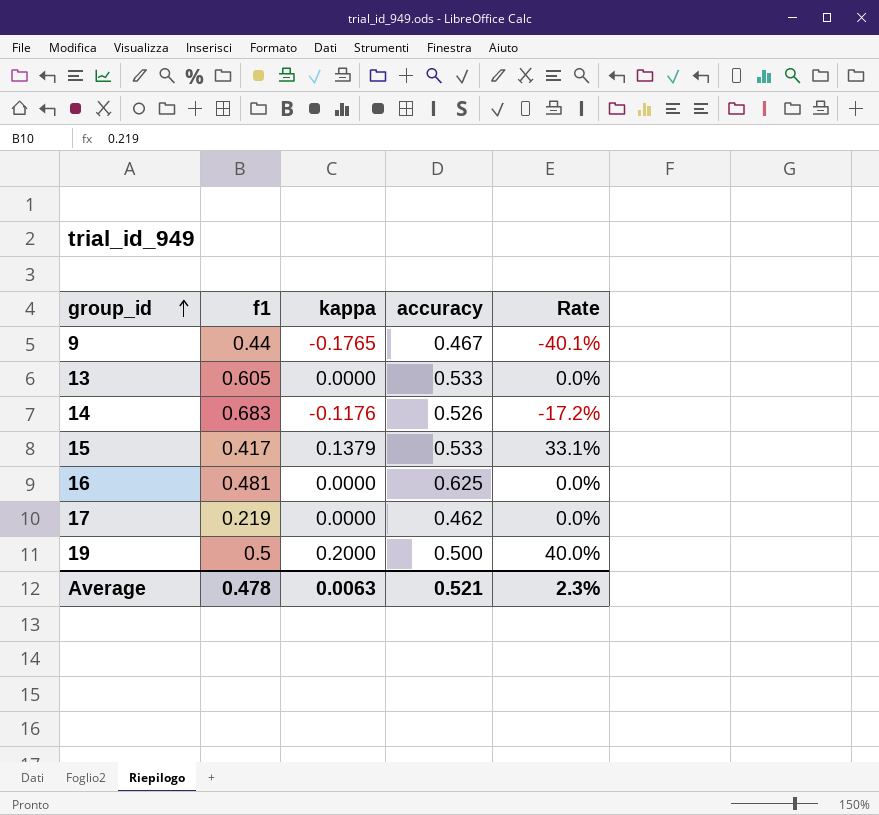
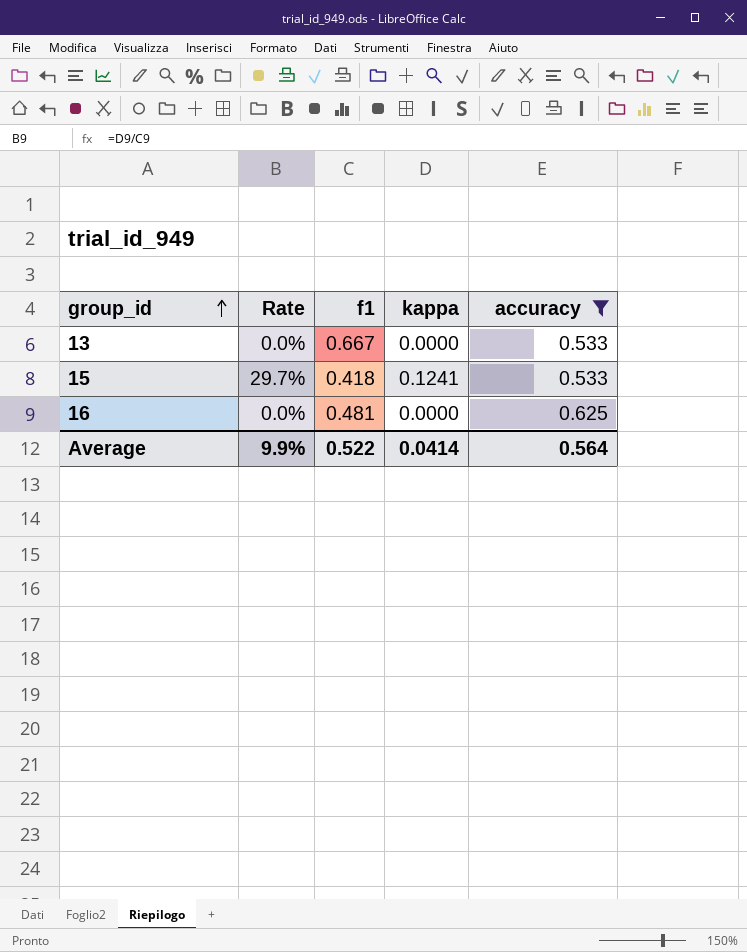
filter: none -> accuracy >= 0.533
column Rate | position: 5 -> 2
13 | f1: 0.605 -> 0.667
15 | Rate: 33.1% -> 29.7%
15 | f1: 0.417 -> 0.418
15 | kappa: 0.1379 -> 0.1241
Average | Rate: 2.3% -> 9.9%
Average | f1: 0.478 -> 0.522
Average | kappa: 0.0063 -> 0.0414
Average | accuracy: 0.521 -> 0.564

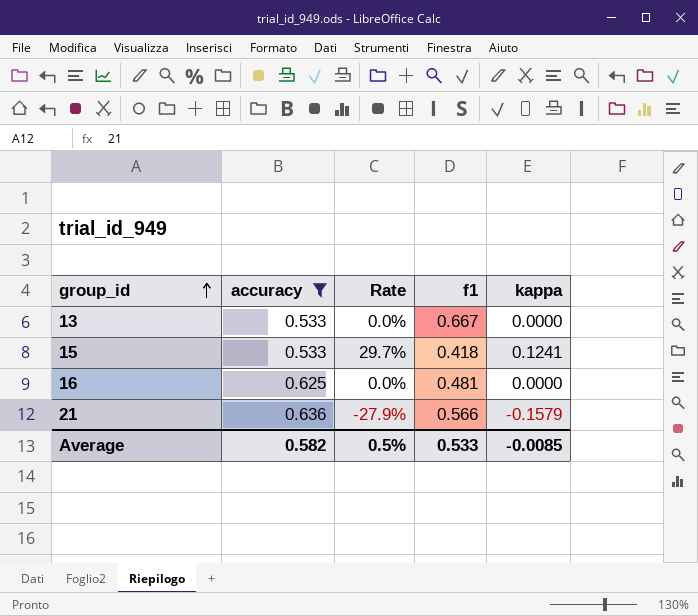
column accuracy | position: 5 -> 2
row 21: none -> 0.636 | -27.9% | 0.566 | -0.1579
Average | accuracy: 0.564 -> 0.582
Average | Rate: 9.9% -> 0.5%
Average | f1: 0.522 -> 0.533
Average | kappa: 0.0414 -> -0.0085

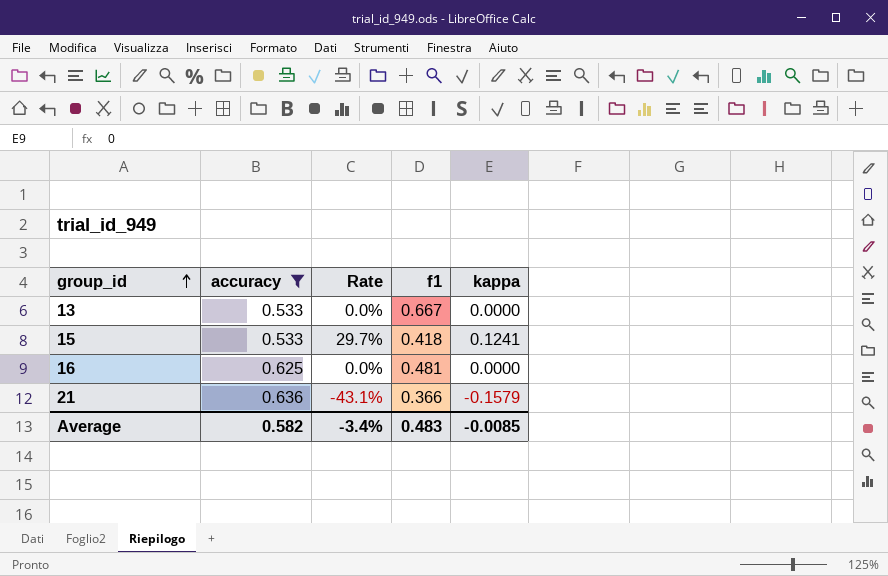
21 | Rate: -27.9% -> -43.1%
21 | f1: 0.566 -> 0.366
Average | Rate: 0.5% -> -3.4%
Average | f1: 0.533 -> 0.483

